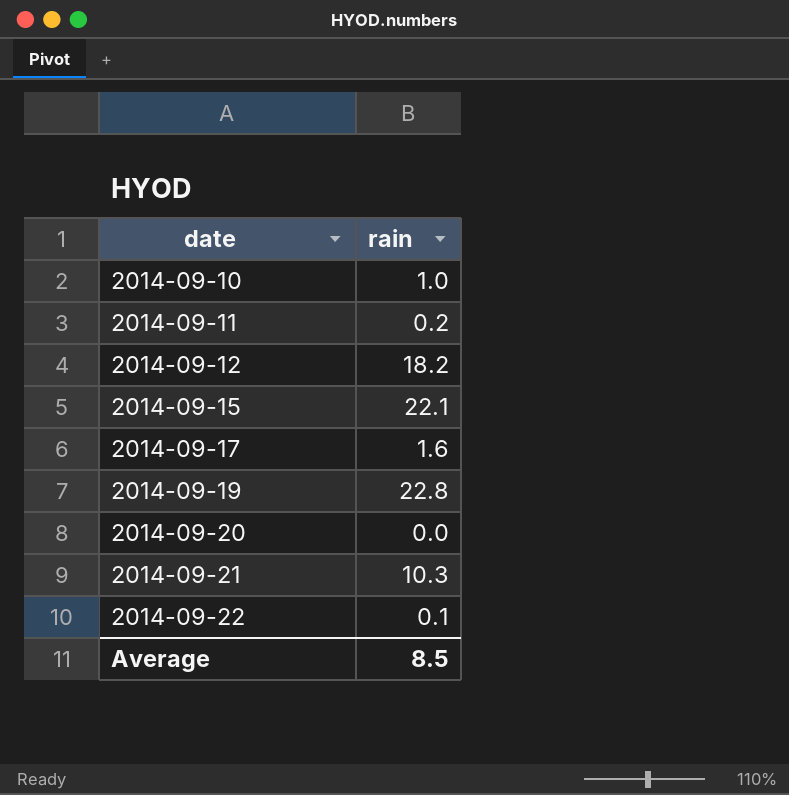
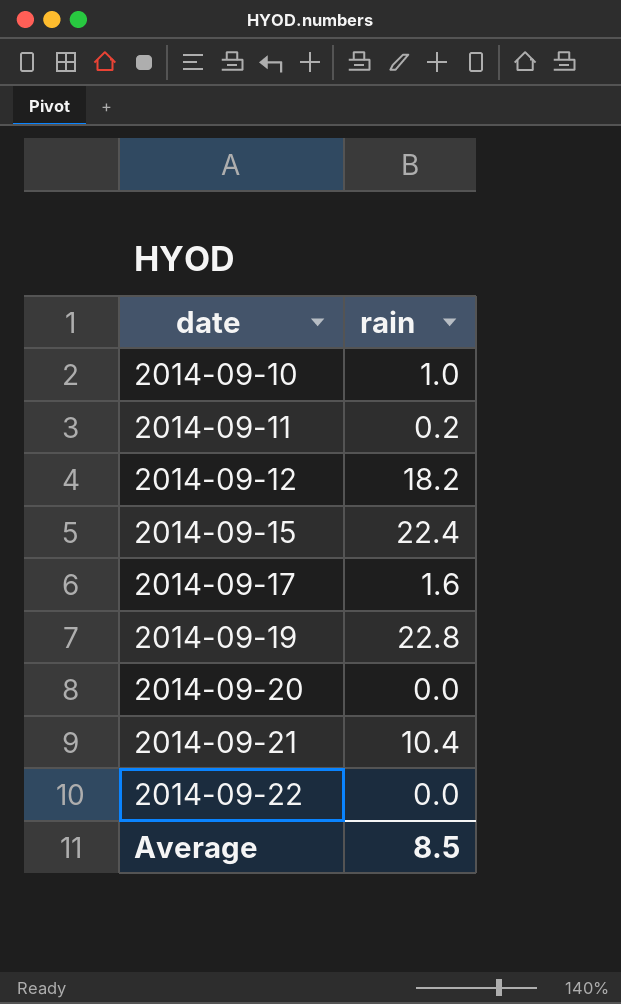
2014-09-15 | rain: 22.1 -> 22.4
2014-09-21 | rain: 10.3 -> 10.4
2014-09-22 | rain: 0.1 -> 0.0

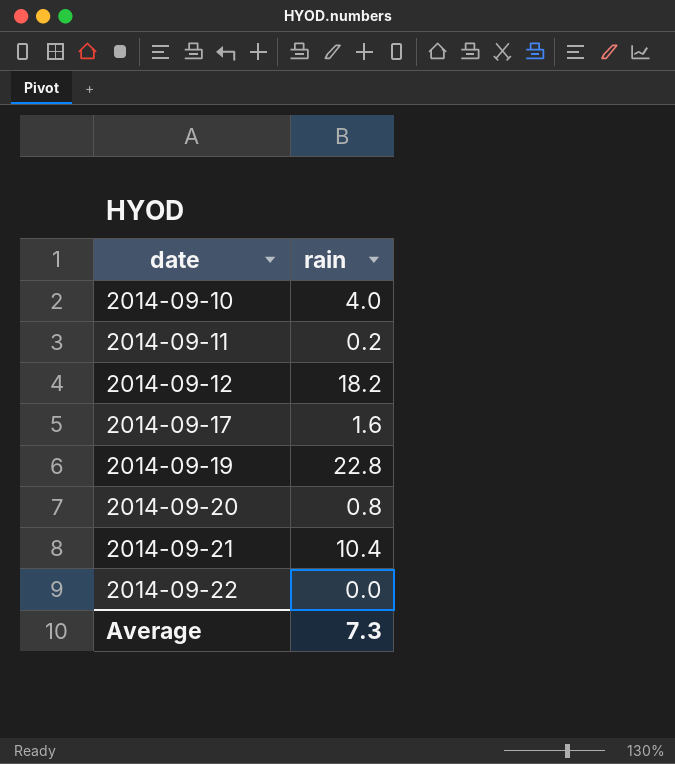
row 2014-09-15: 22.4 -> none
2014-09-10 | rain: 1.0 -> 4.0
2014-09-20 | rain: 0.0 -> 0.8
Average | rain: 8.5 -> 7.3

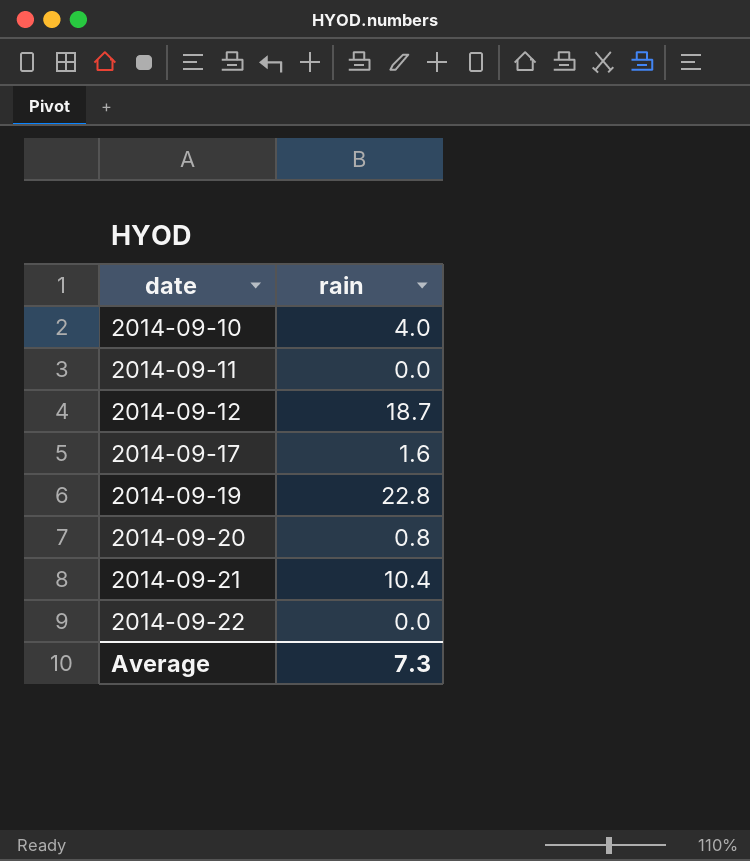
2014-09-11 | rain: 0.2 -> 0.0
2014-09-12 | rain: 18.2 -> 18.7

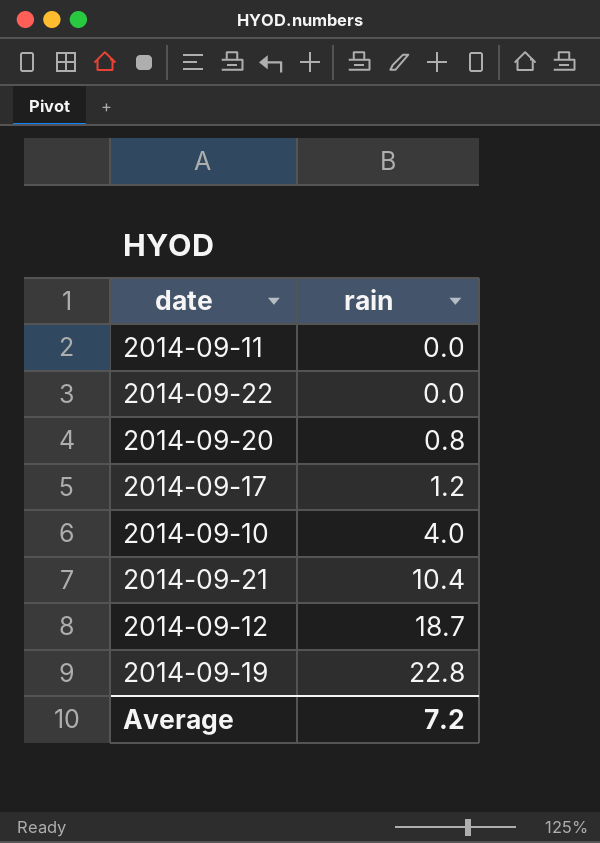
row order: date ascending -> rain ascending
2014-09-17 | rain: 1.6 -> 1.2
Average | rain: 7.3 -> 7.2

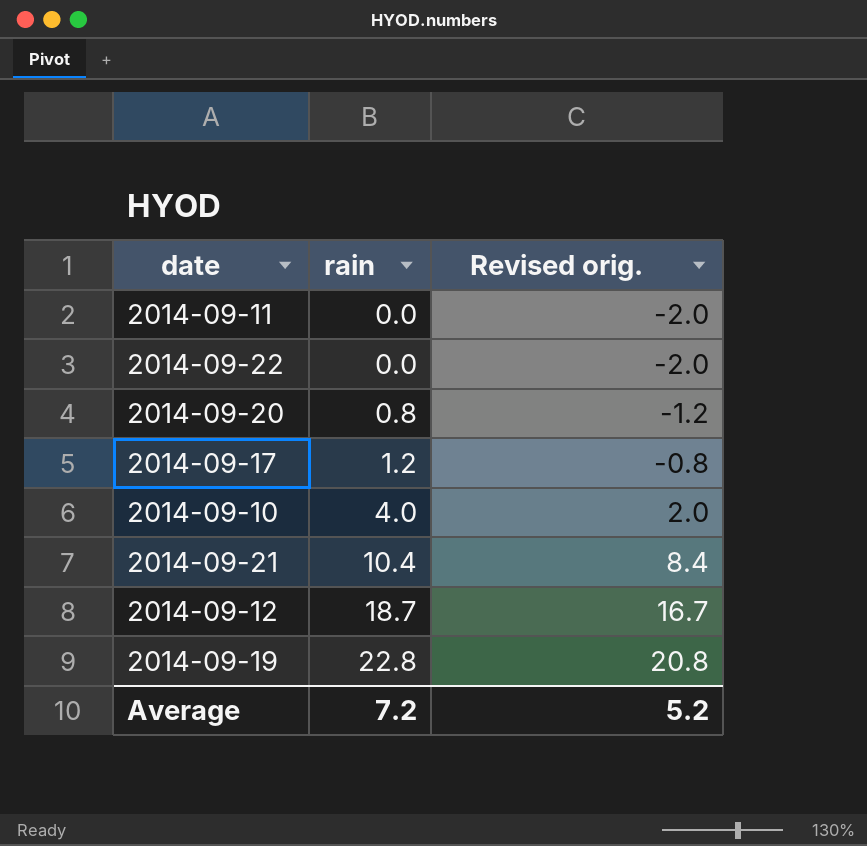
column Revised orig. | formula: none -> [rain] - 2

